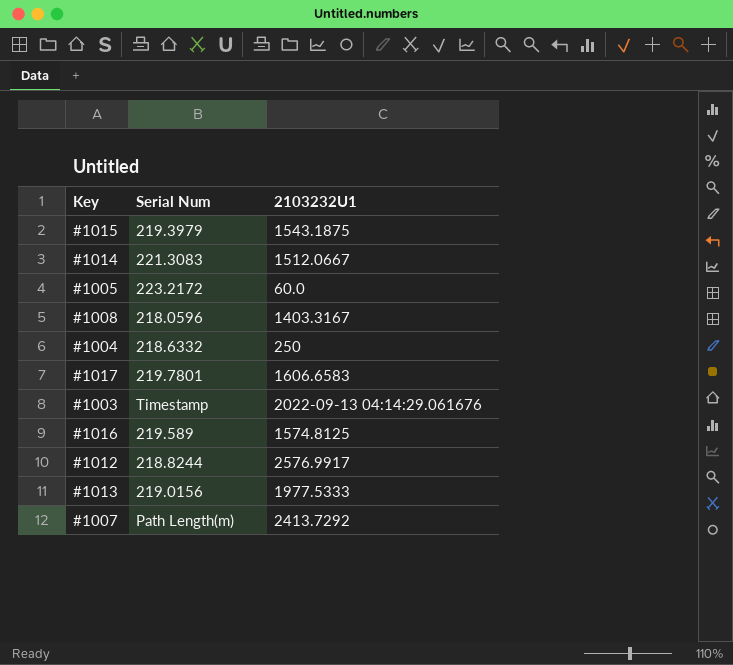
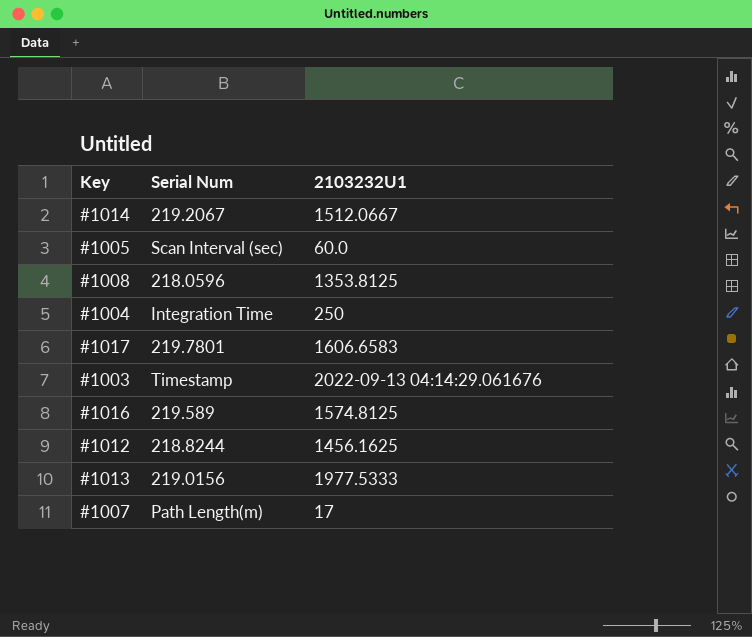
row #1015: 219.3979 | 1543.1875 -> none
#1014 | Serial Num: 221.3083 -> 219.2067
#1005 | Serial Num: 223.2172 -> Scan Interval (sec)
#1008 | 2103232U1: 1403.3167 -> 1353.8125
#1004 | Serial Num: 218.6332 -> Integration Time
#1012 | 2103232U1: 2576.9917 -> 1456.1625
#1007 | 2103232U1: 2413.7292 -> 17

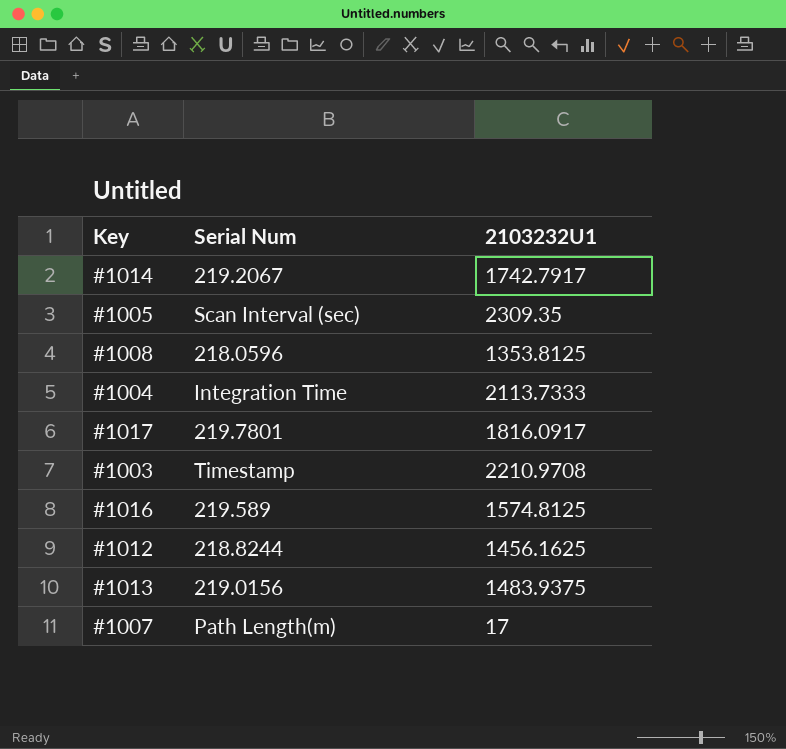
#1014 | 2103232U1: 1512.0667 -> 1742.7917
#1005 | 2103232U1: 60.0 -> 2309.35
#1004 | 2103232U1: 250 -> 2113.7333
#1017 | 2103232U1: 1606.6583 -> 1816.0917
#1003 | 2103232U1: 2022-09-13 04:14:29.061676 -> 2210.9708
#1013 | 2103232U1: 1977.5333 -> 1483.9375

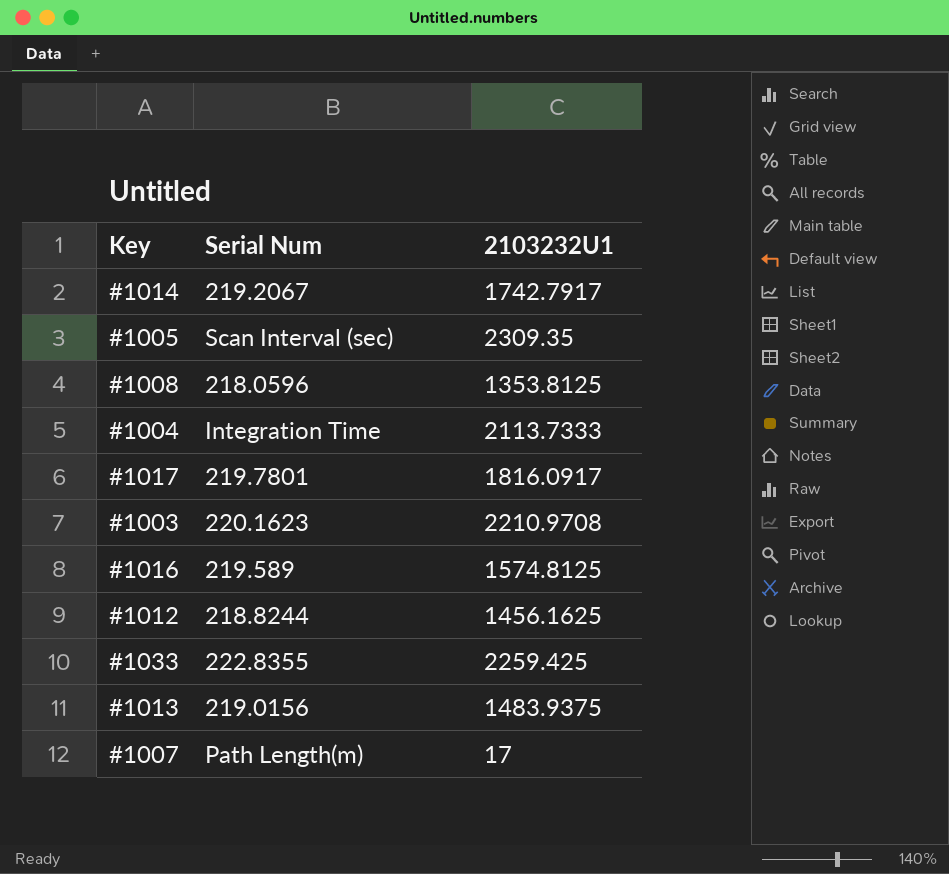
#1003 | Serial Num: Timestamp -> 220.1623
row #1033: none -> 222.8355 | 2259.425

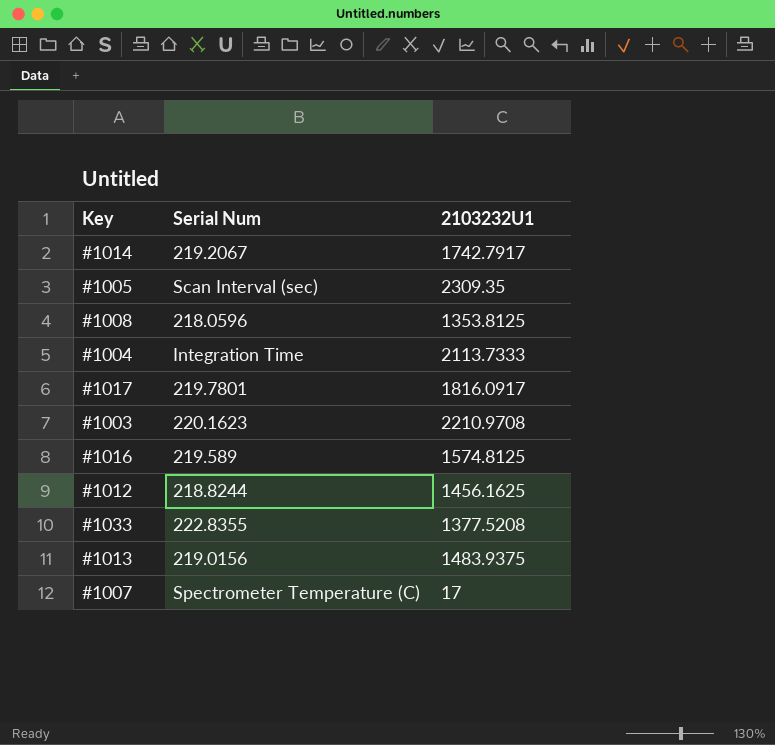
#1033 | 2103232U1: 2259.425 -> 1377.5208
#1007 | Serial Num: Path Length(m) -> Spectrometer Temperature (C)

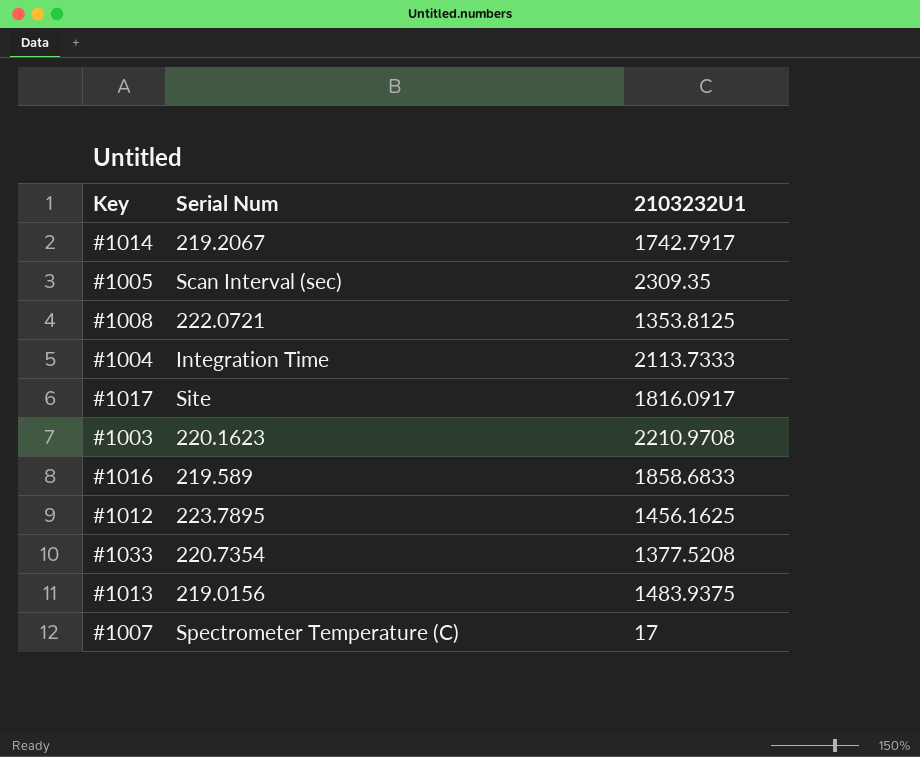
#1008 | Serial Num: 218.0596 -> 222.0721
#1017 | Serial Num: 219.7801 -> Site
#1016 | 2103232U1: 1574.8125 -> 1858.6833
#1012 | Serial Num: 218.8244 -> 223.7895
#1033 | Serial Num: 222.8355 -> 220.7354

